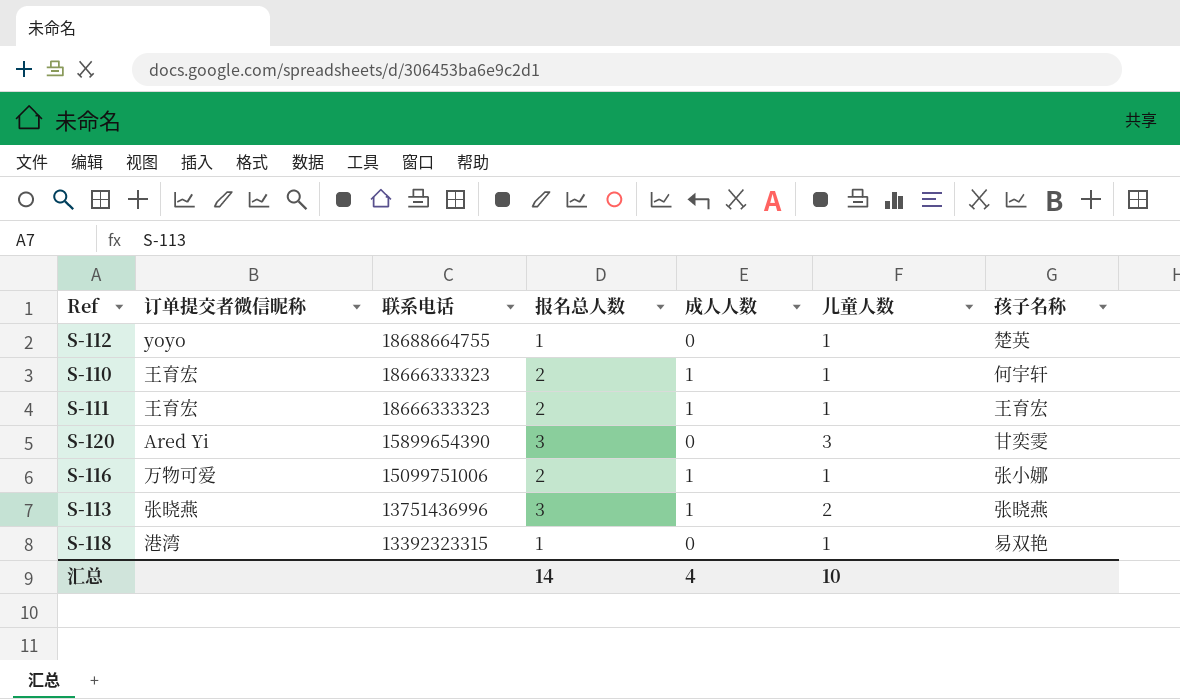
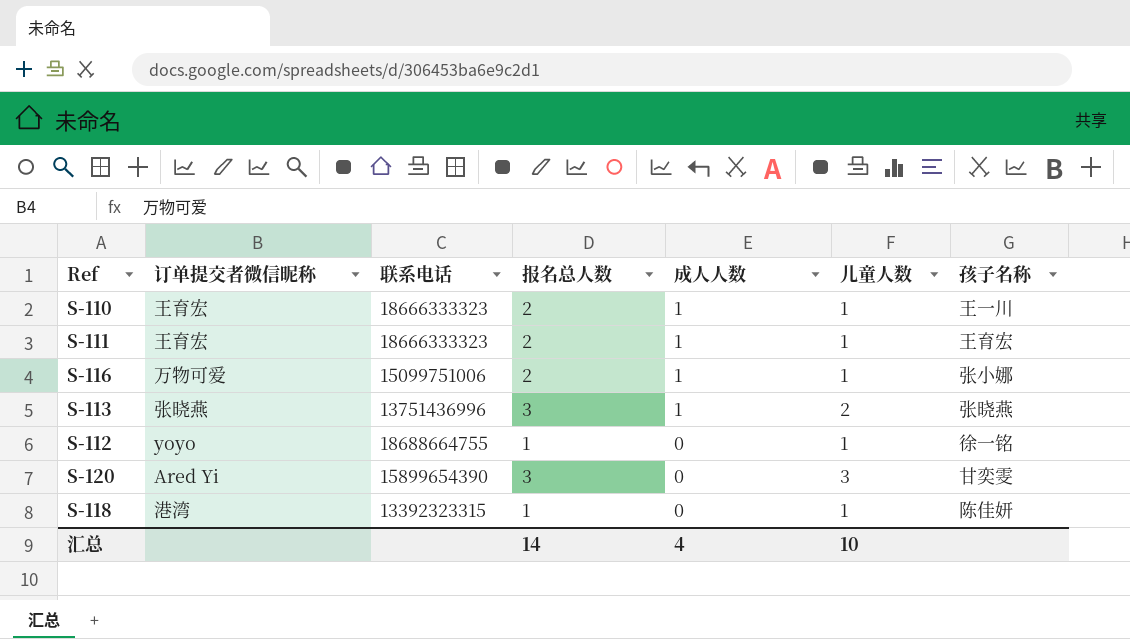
row order: 联系电话 descending -> 成人人数 descending
S-110 | 孩子名称: 何宇轩 -> 王一川
S-112 | 孩子名称: 楚英 -> 徐一铭
S-118 | 孩子名称: 易双艳 -> 陈佳妍

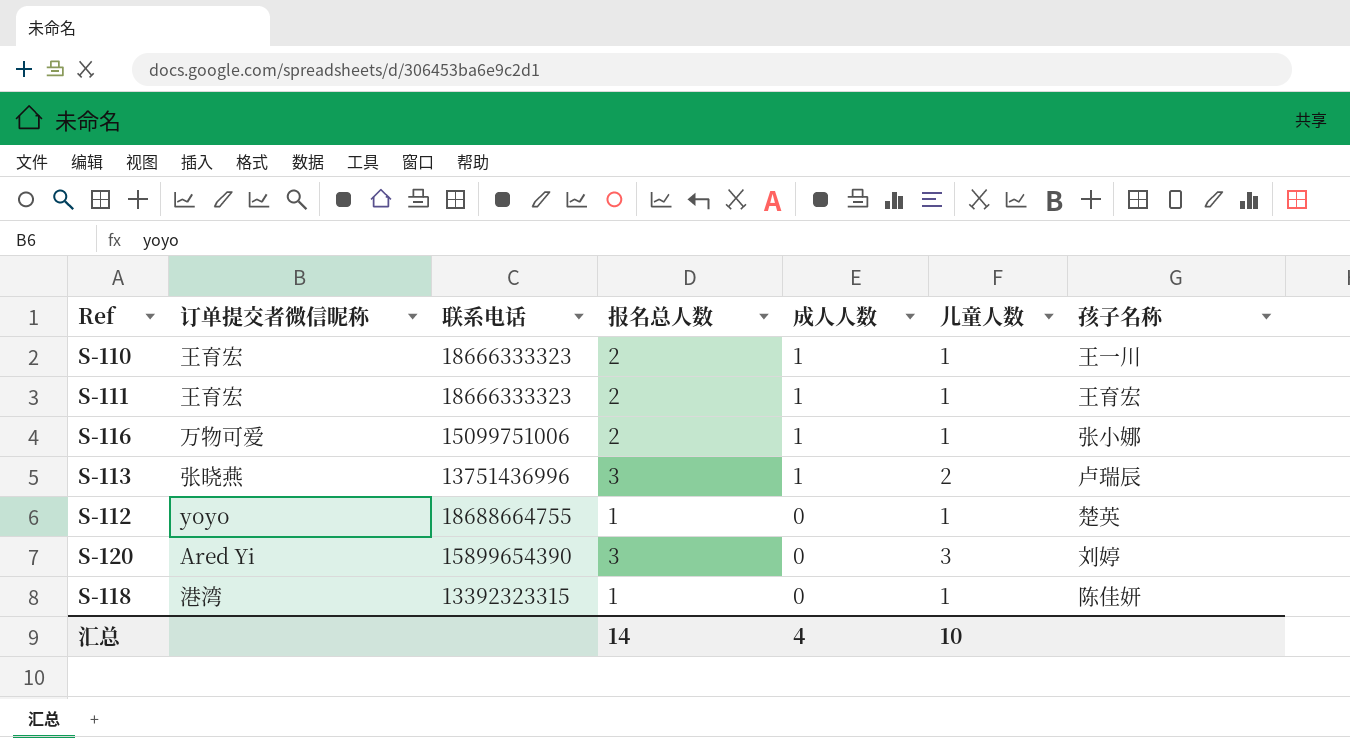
S-113 | 孩子名称: 张晓燕 -> 卢瑞辰
S-112 | 孩子名称: 徐一铭 -> 楚英
S-120 | 孩子名称: 甘奕雯 -> 刘婷

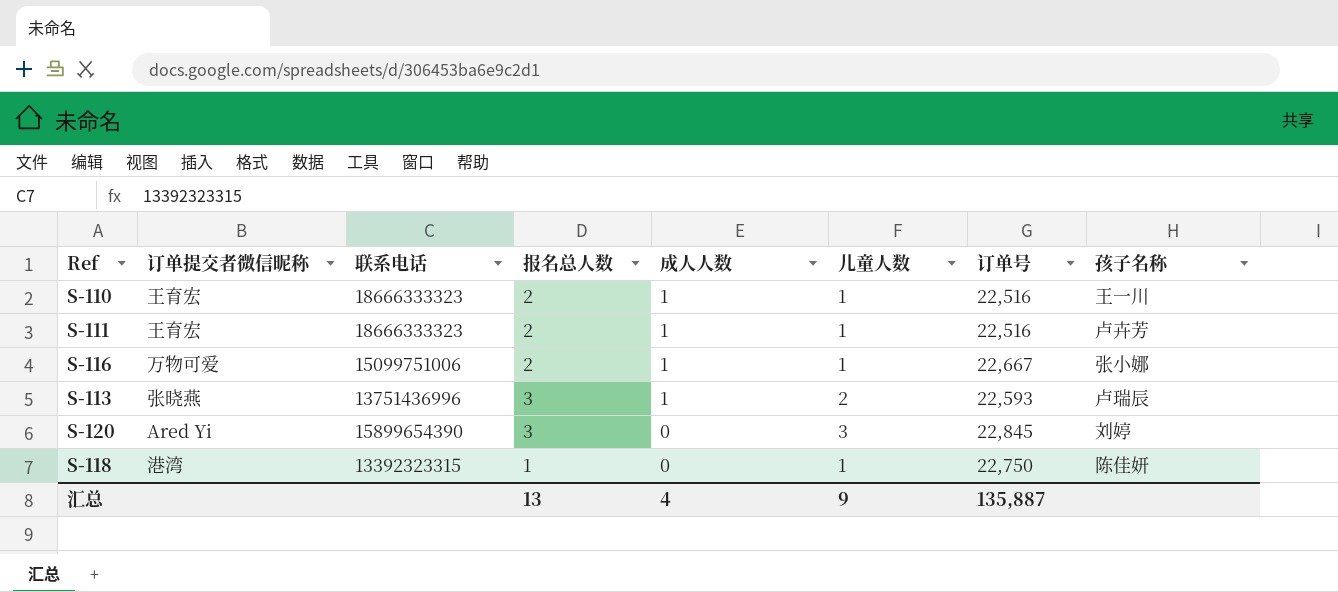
column 订单号 | position: none -> 7
row S-112: yoyo | 18688664755 | 1 | 0 | 1 | 楚英 -> none
S-111 | 孩子名称: 王育宏 -> 卢卉芳
汇总 | 报名总人数: 14 -> 13
汇总 | 儿童人数: 10 -> 9

